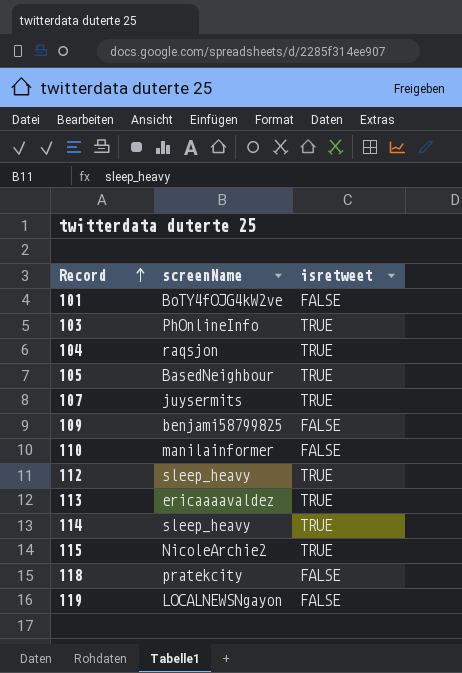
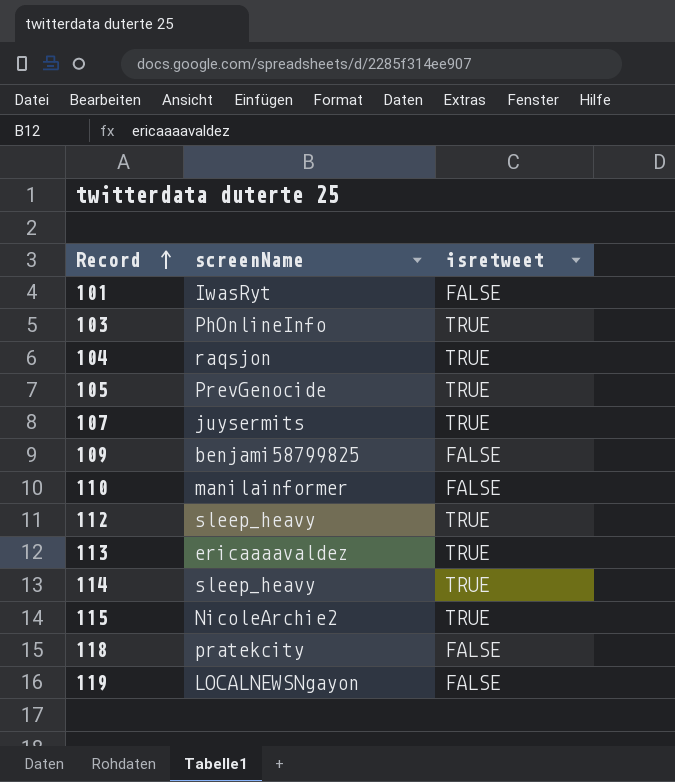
101 | screenName: BoTY4fOJG4kW2ve -> IwasRyt
105 | screenName: BasedNeighbour -> PrevGenocide

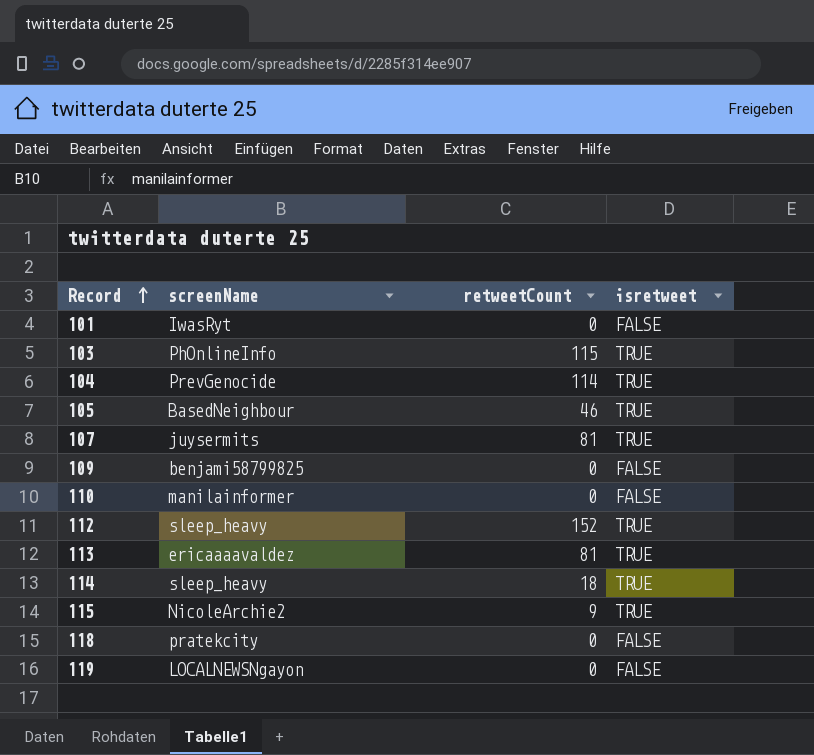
column retweetCount | position: none -> 3
104 | screenName: raqsjon -> PrevGenocide
105 | screenName: PrevGenocide -> BasedNeighbour

